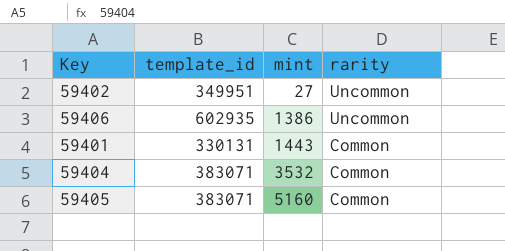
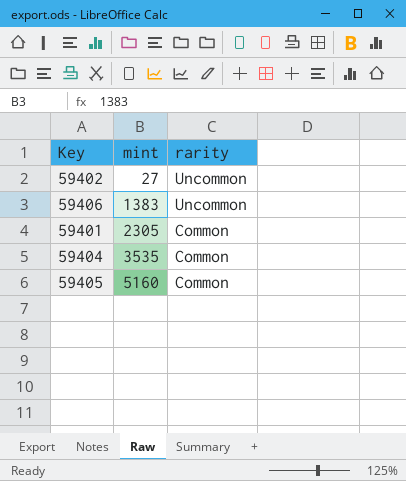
column template_id | position: 2 -> none
59406 | mint: 1386 -> 1383
59401 | mint: 1443 -> 2305
59404 | mint: 3532 -> 3535

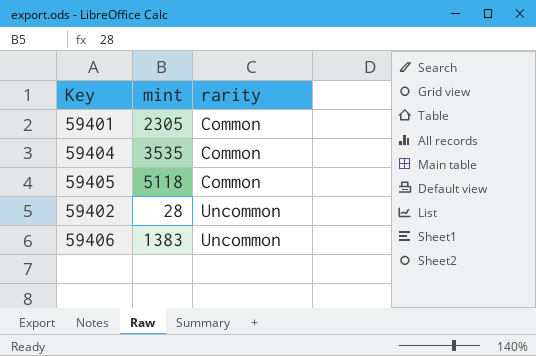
row order: mint ascending -> rarity ascending
59405 | mint: 5160 -> 5118
59402 | mint: 27 -> 28

